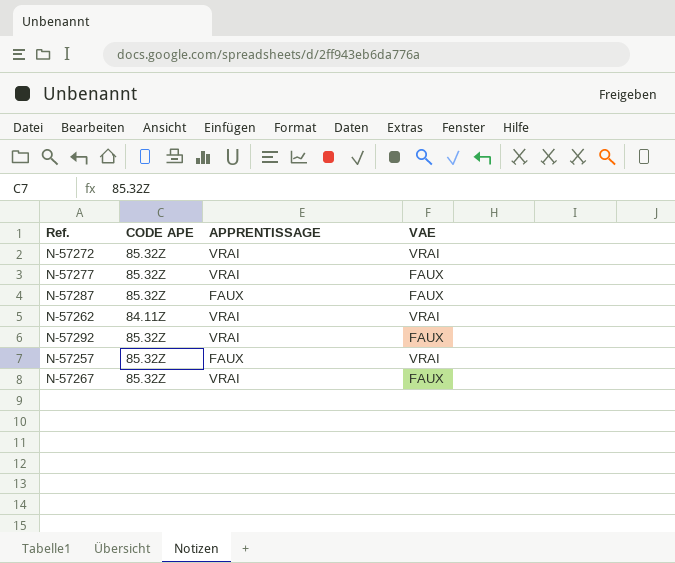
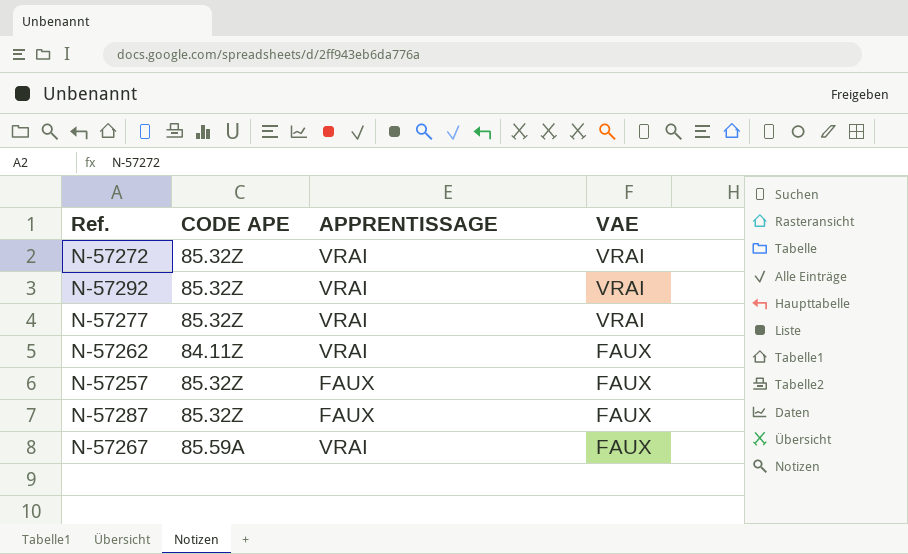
row order: none -> VAE descending
N-57292 | VAE: FAUX -> VRAI
N-57277 | VAE: FAUX -> VRAI
N-57262 | VAE: VRAI -> FAUX
N-57257 | VAE: VRAI -> FAUX
N-57267 | CODE APE: 85.32Z -> 85.59A

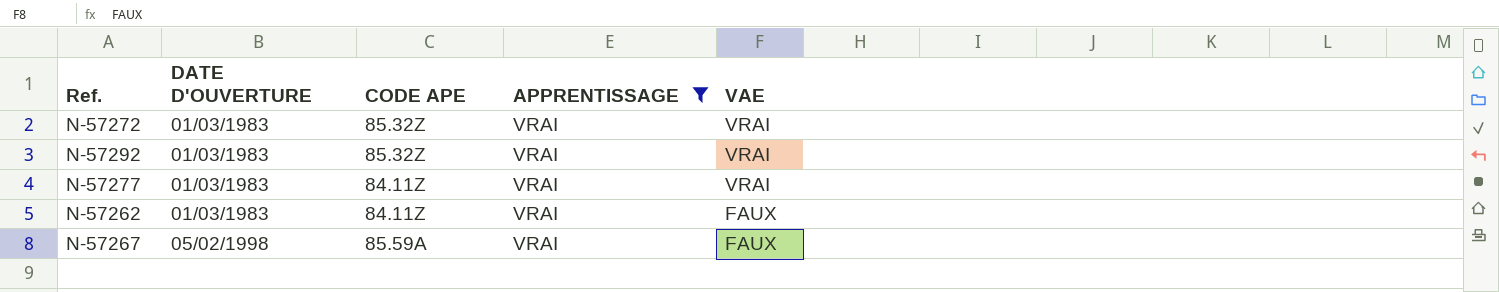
filter: none -> APPRENTISSAGE = VRAI
column DATE D'OUVERTURE | position: none -> 2
N-57277 | CODE APE: 85.32Z -> 84.11Z

